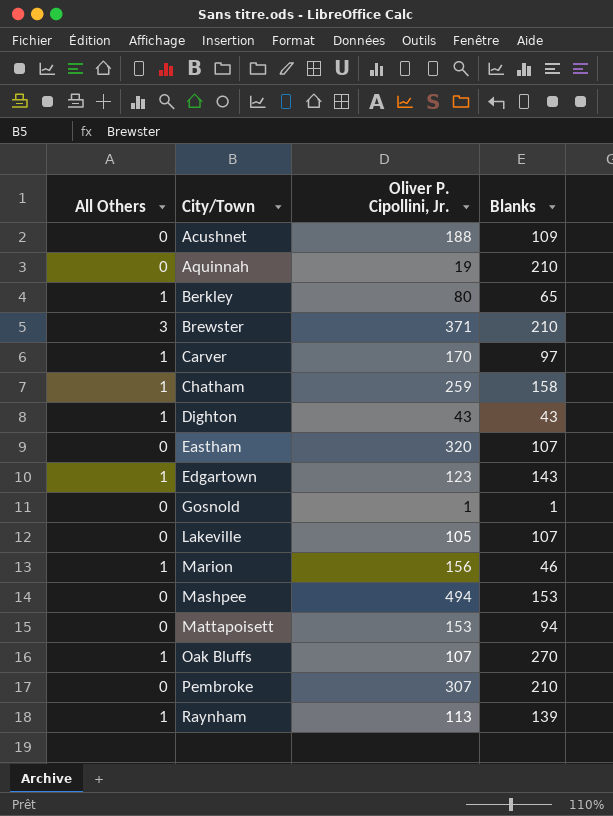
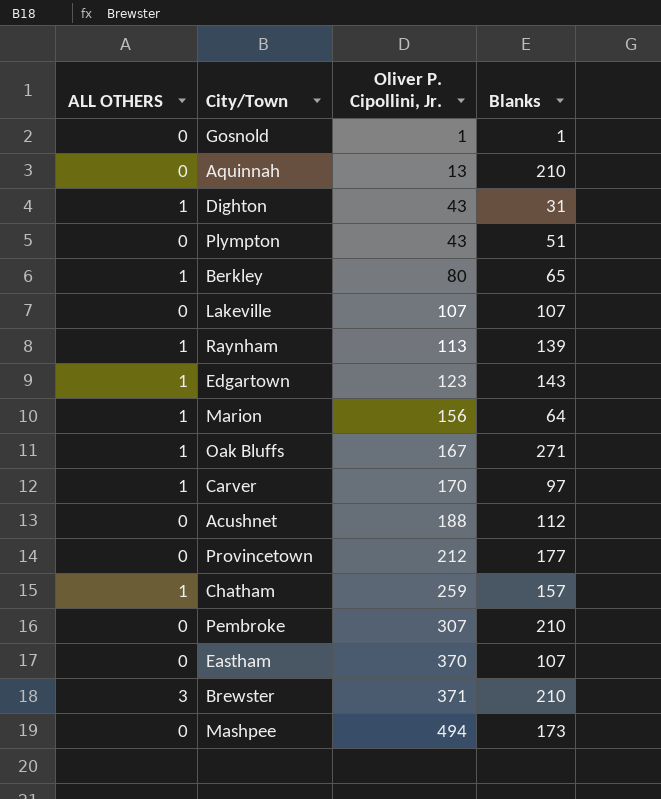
row order: City/Town ascending -> Oliver P. Cipollini, Jr. ascending
column name: All Others -> ALL OTHERS
row Mattapoisett: 0 | 153 | 94 -> none
Aquinnah | Oliver P. Cipollini, Jr.: 19 -> 13
Dighton | Blanks: 43 -> 31
row Plympton: none -> 0 | 43 | 51
Lakeville | Oliver P. Cipollini, Jr.: 105 -> 107
Marion | Blanks: 46 -> 64
Oak Bluffs | Oliver P. Cipollini, Jr.: 107 -> 167
Oak Bluffs | Blanks: 270 -> 271
Acushnet | Blanks: 109 -> 112
row Provincetown: none -> 0 | 212 | 177
Chatham | Blanks: 158 -> 157
Eastham | Oliver P. Cipollini, Jr.: 320 -> 370
Mashpee | Blanks: 153 -> 173

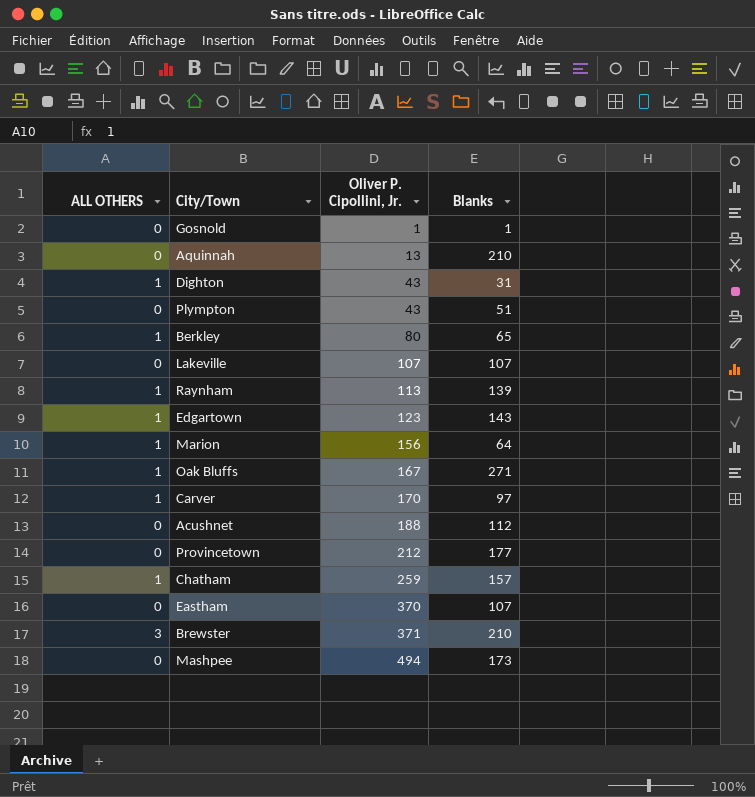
row Pembroke: 0 | 307 | 210 -> none

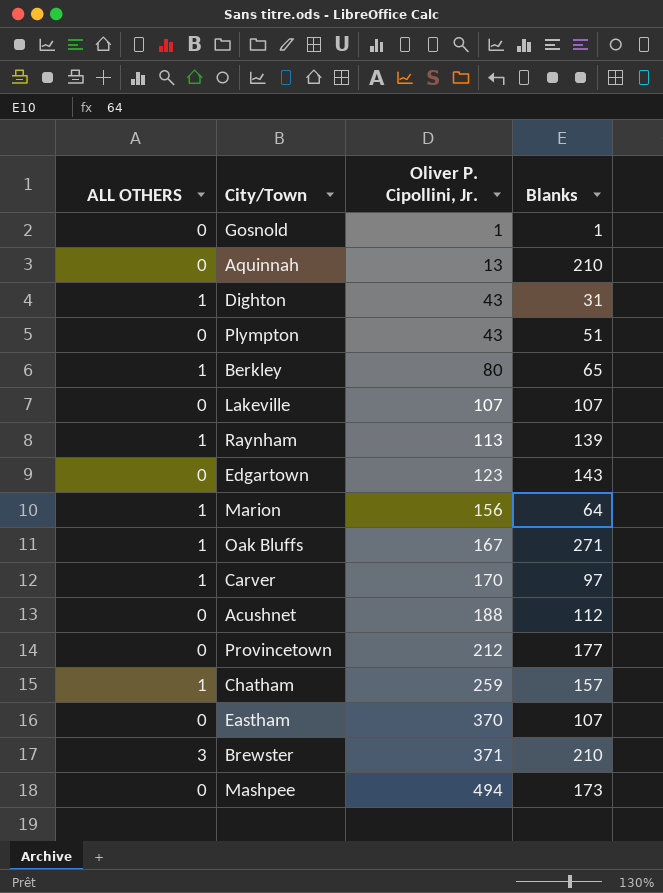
Edgartown | ALL OTHERS: 1 -> 0

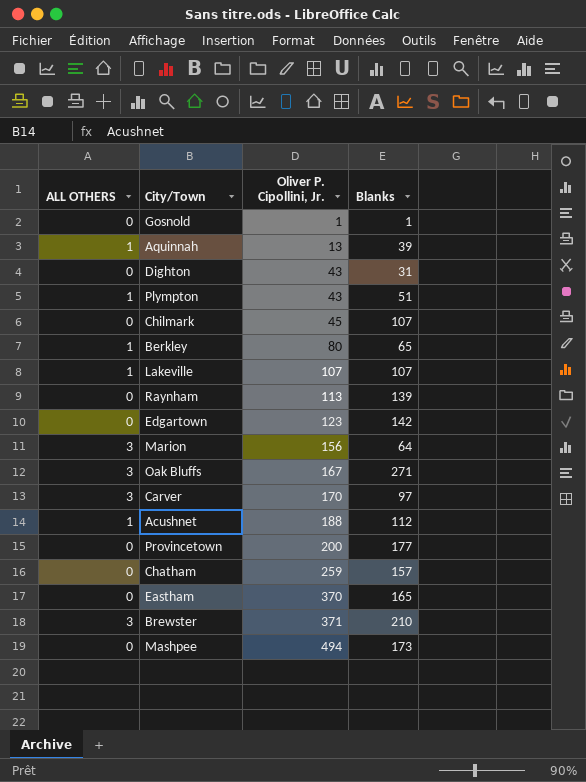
Aquinnah | ALL OTHERS: 0 -> 1
Aquinnah | Blanks: 210 -> 39
Dighton | ALL OTHERS: 1 -> 0
Plympton | ALL OTHERS: 0 -> 1
row Chilmark: none -> 0 | 45 | 107
Lakeville | ALL OTHERS: 0 -> 1
Raynham | ALL OTHERS: 1 -> 0
Edgartown | Blanks: 143 -> 142
Marion | ALL OTHERS: 1 -> 3
Oak Bluffs | ALL OTHERS: 1 -> 3
Carver | ALL OTHERS: 1 -> 3
Acushnet | ALL OTHERS: 0 -> 1
Provincetown | Oliver P. Cipollini, Jr.: 212 -> 200
Chatham | ALL OTHERS: 1 -> 0
Eastham | Blanks: 107 -> 165

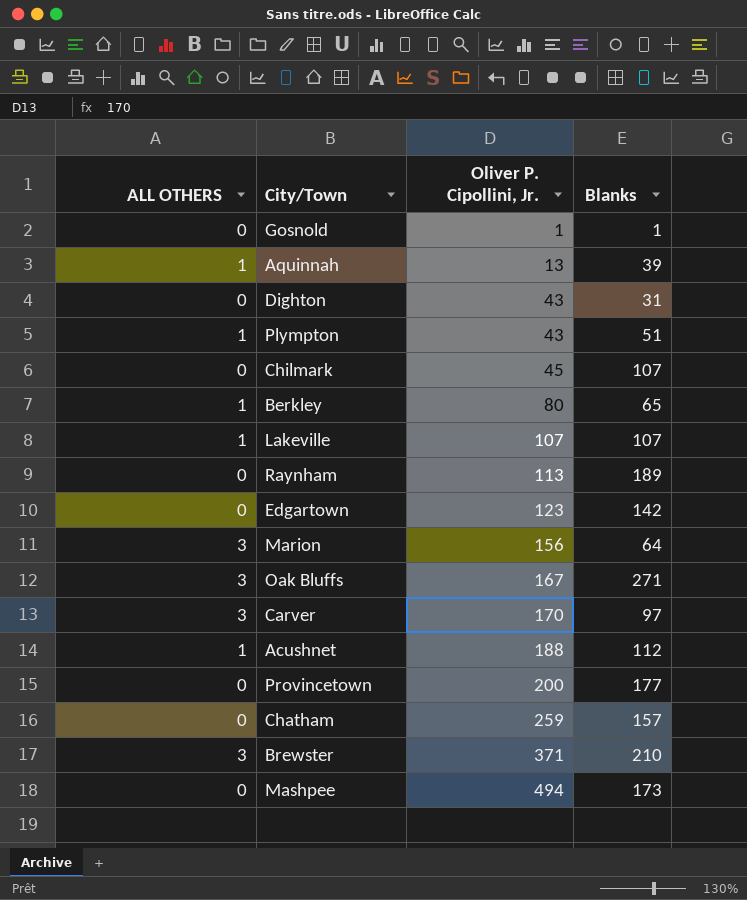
row Eastham: 0 | 370 | 165 -> none
Raynham | Blanks: 139 -> 189

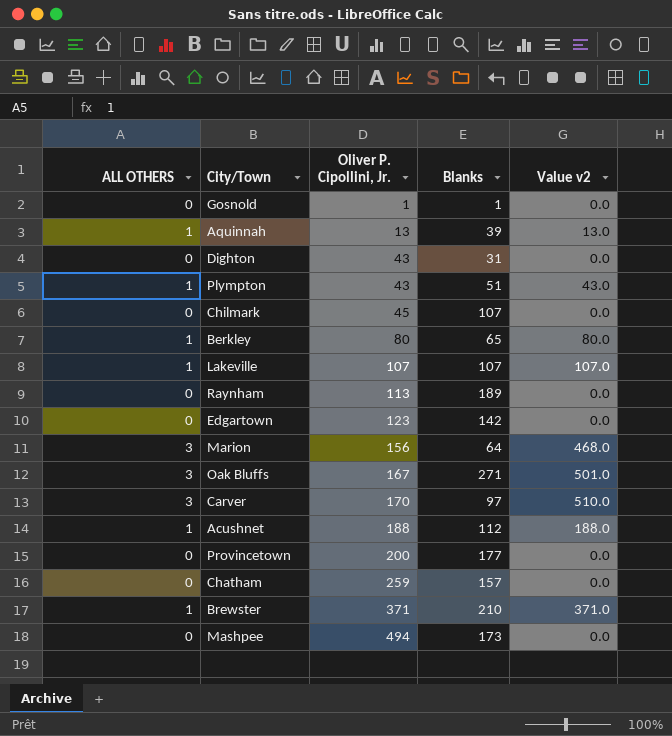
column Value v2 | formula: none -> [ALL OTHERS] * [Oliver P. Cipollini, Jr.]
Brewster | ALL OTHERS: 3 -> 1

